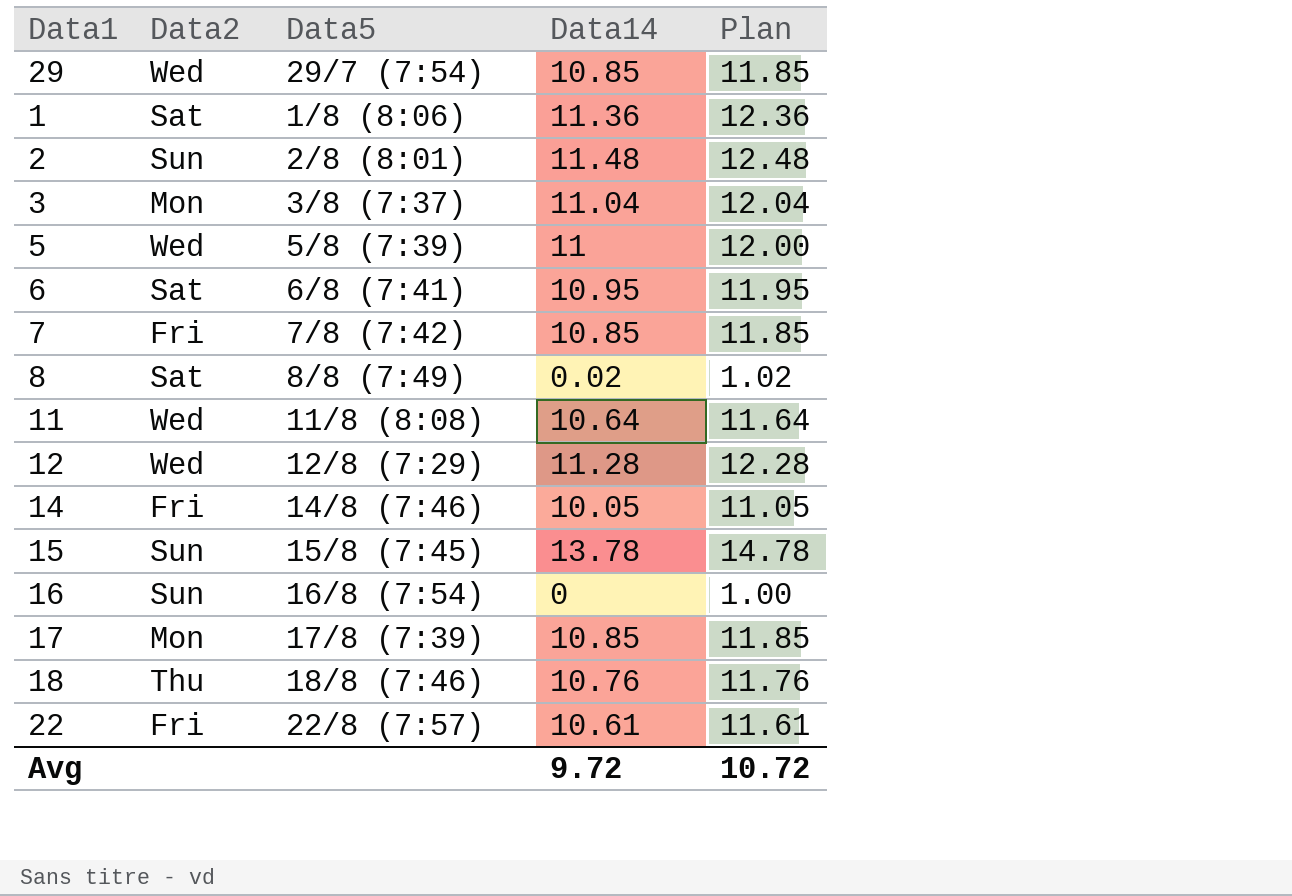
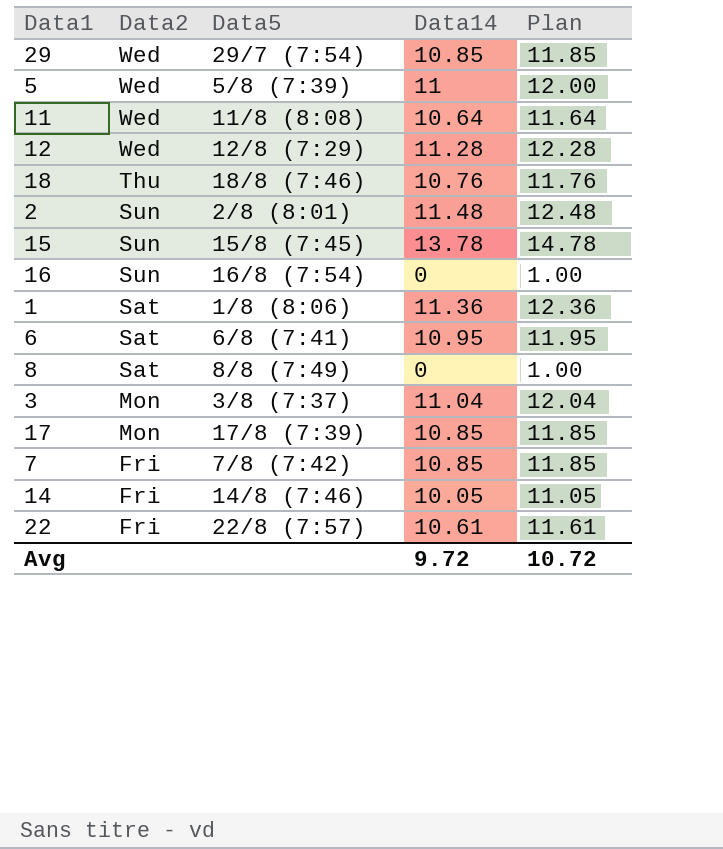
row order: none -> Data2 descending
8 | Data14: 0.02 -> 0
8 | Plan: 1.02 -> 1.00

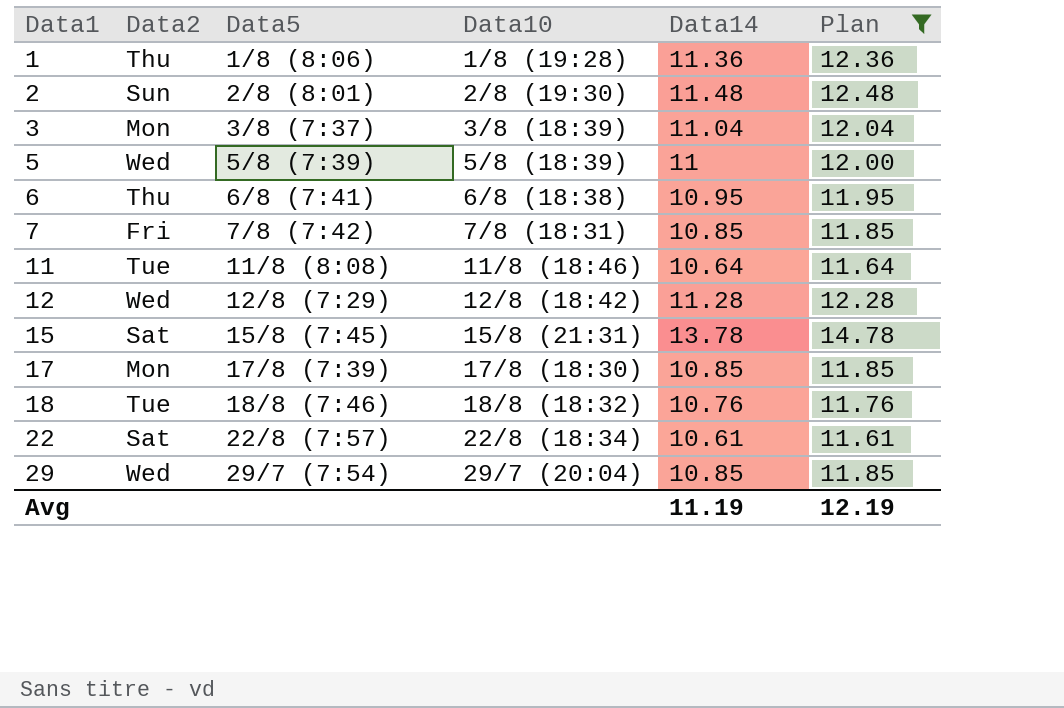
filter: none -> Plan >= 11.61
row order: Data2 descending -> Data1 ascending
column Data10 | position: none -> 4
1 | Data2: Sat -> Thu
6 | Data2: Sat -> Thu
11 | Data2: Wed -> Tue
15 | Data2: Sun -> Sat
18 | Data2: Thu -> Tue
22 | Data2: Fri -> Sat
Avg | Data14: 9.72 -> 11.19
Avg | Plan: 10.72 -> 12.19

